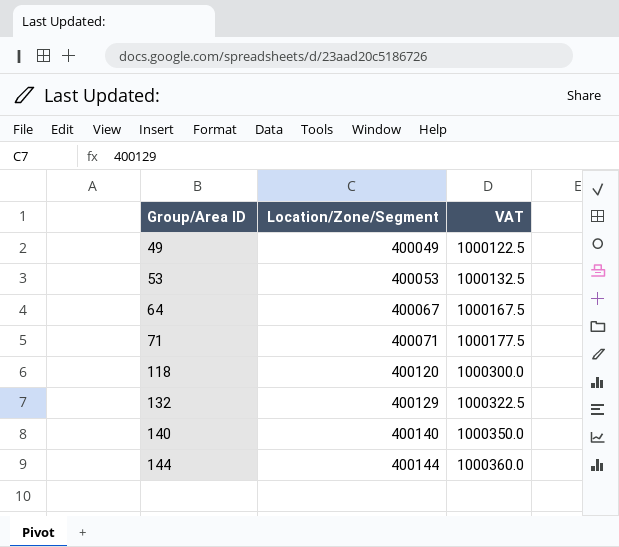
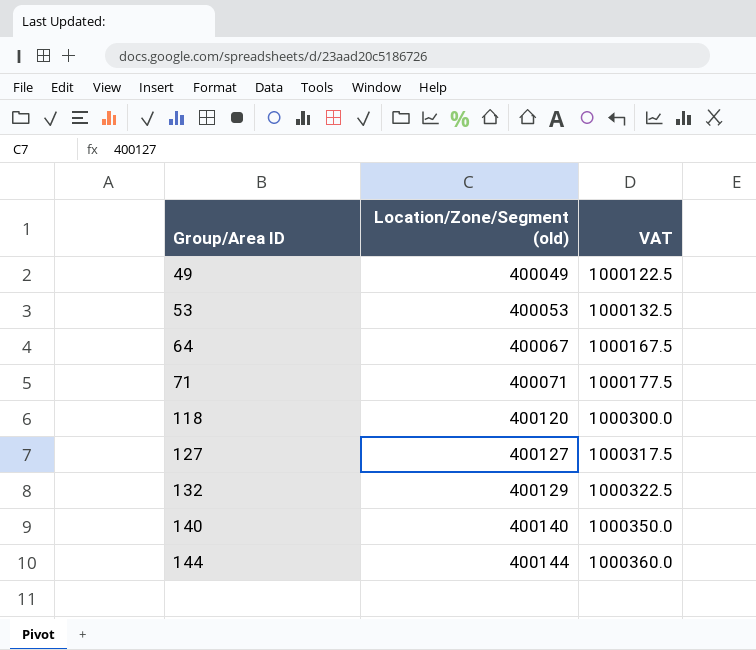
column name: Location/Zone/Segment -> Location/Zone/Segment (old)
row 127: none -> 400127 | 1000317.5

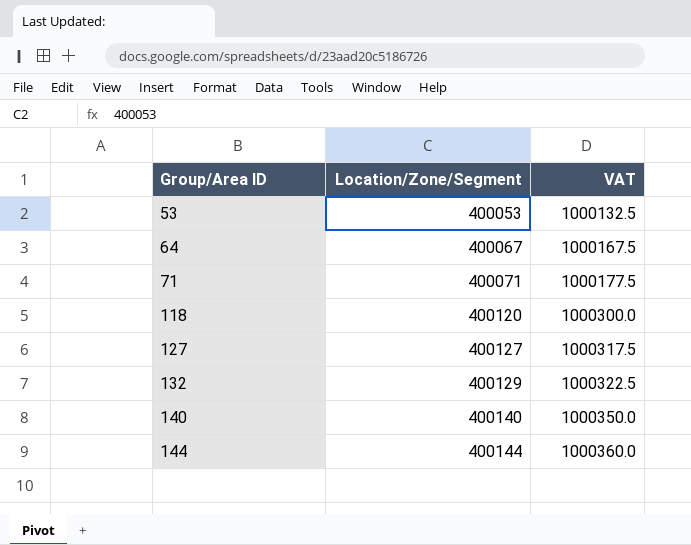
column name: Location/Zone/Segment (old) -> Location/Zone/Segment
row 49: 400049 | 1000122.5 -> none

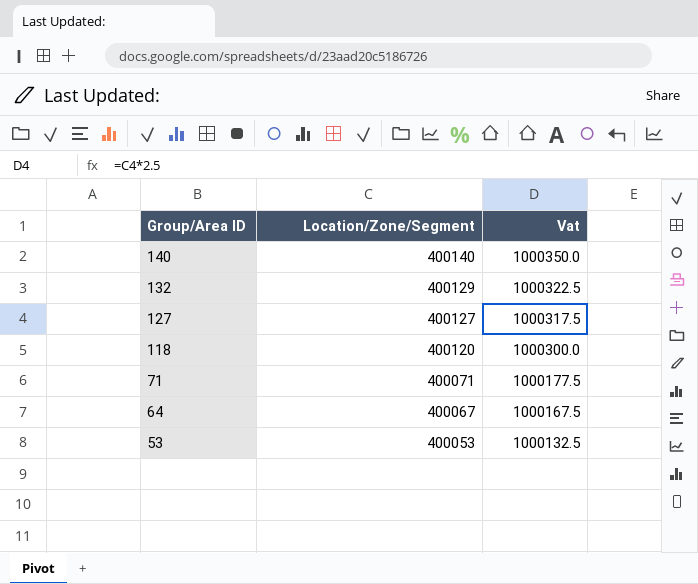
row order: Group/Area ID ascending -> Group/Area ID descending
column name: VAT -> Vat
row 144: 400144 | 1000360.0 -> none

